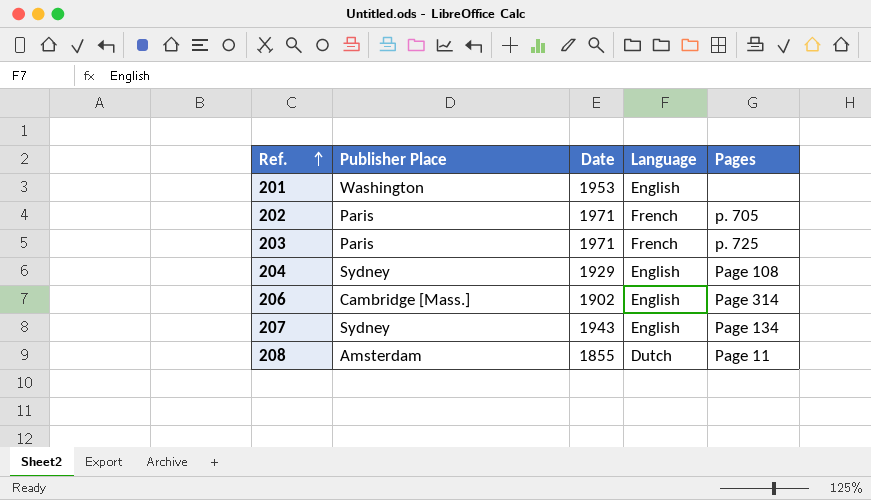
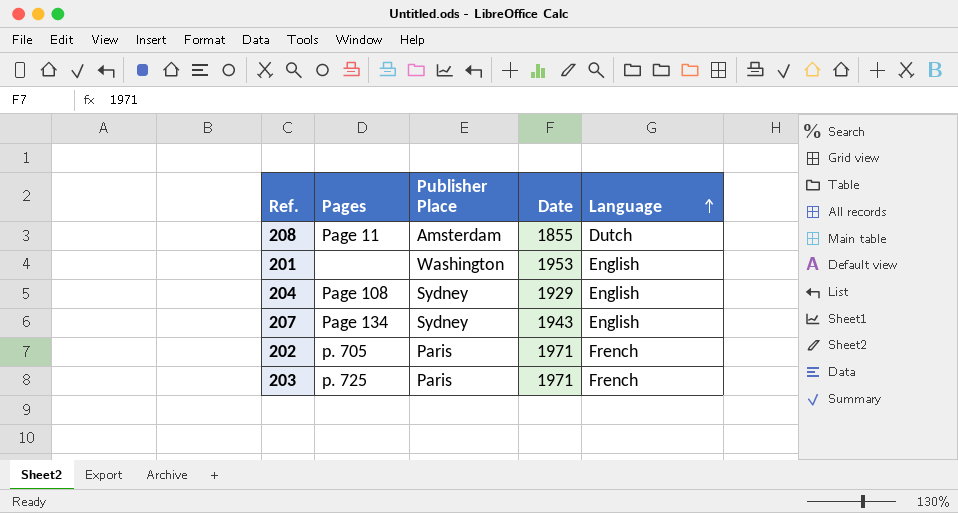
row order: Ref. ascending -> Language ascending
column Pages | position: 5 -> 2
row 206: Cambridge [Mass.] | 1902 | English | Page 314 -> none

